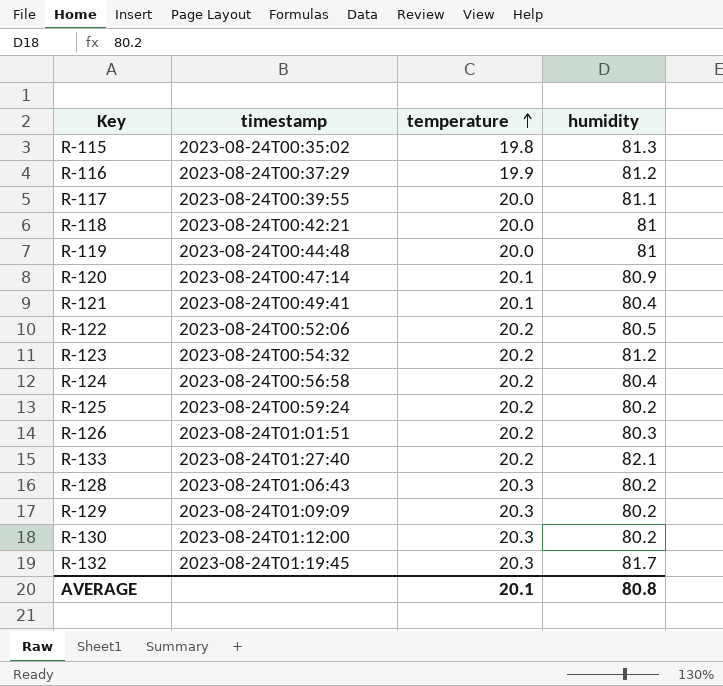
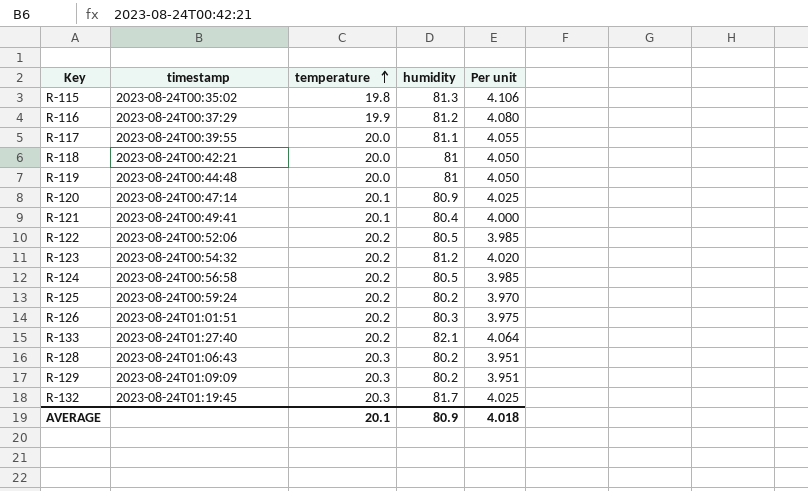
column Per unit | formula: none -> [humidity] / [temperature]
row R-130: 2023-08-24T01:12:00 | 20.3 | 80.2 -> none
R-124 | humidity: 80.4 -> 80.5
AVERAGE | humidity: 80.8 -> 80.9

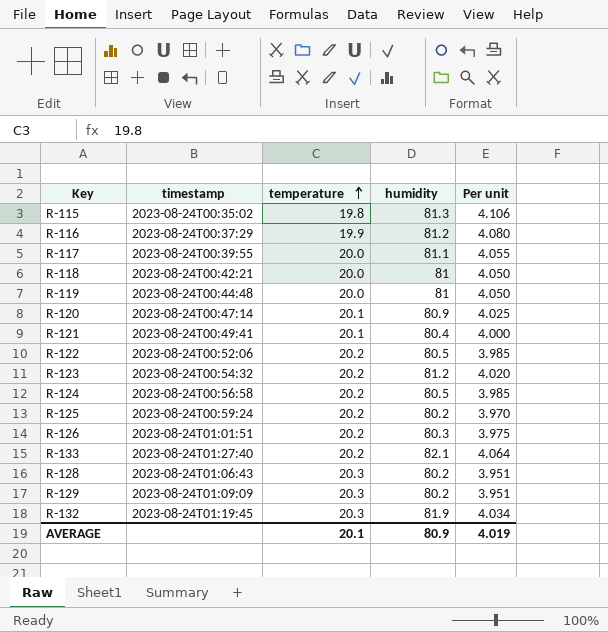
R-132 | humidity: 81.7 -> 81.9
R-132 | Per unit: 4.025 -> 4.034
AVERAGE | Per unit: 4.018 -> 4.019

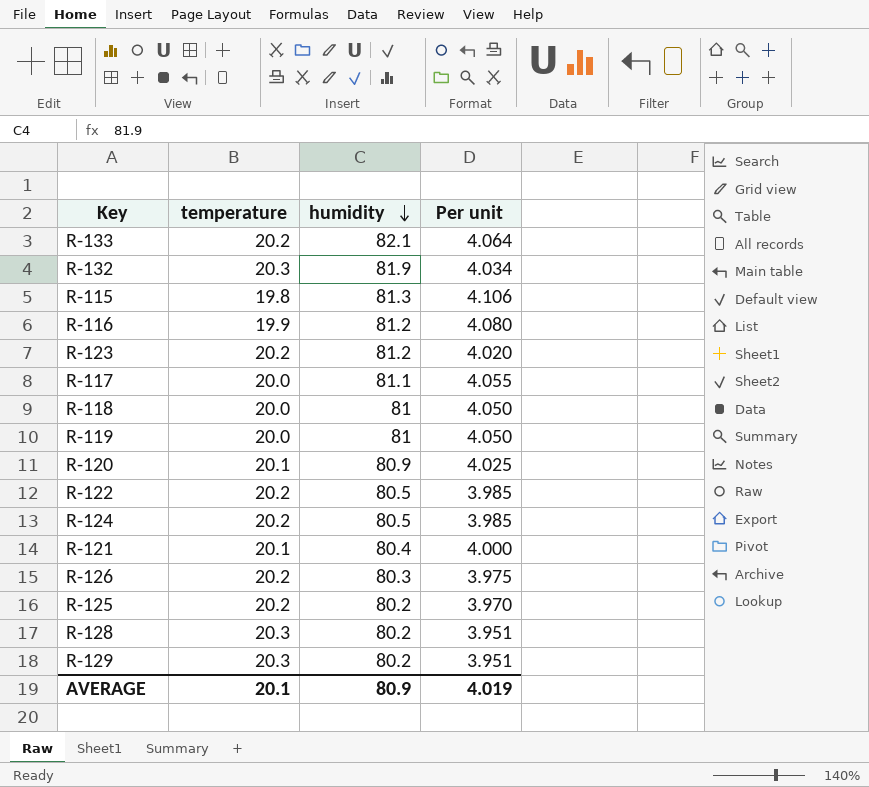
row order: temperature ascending -> humidity descending
column timestamp | position: 2 -> none

